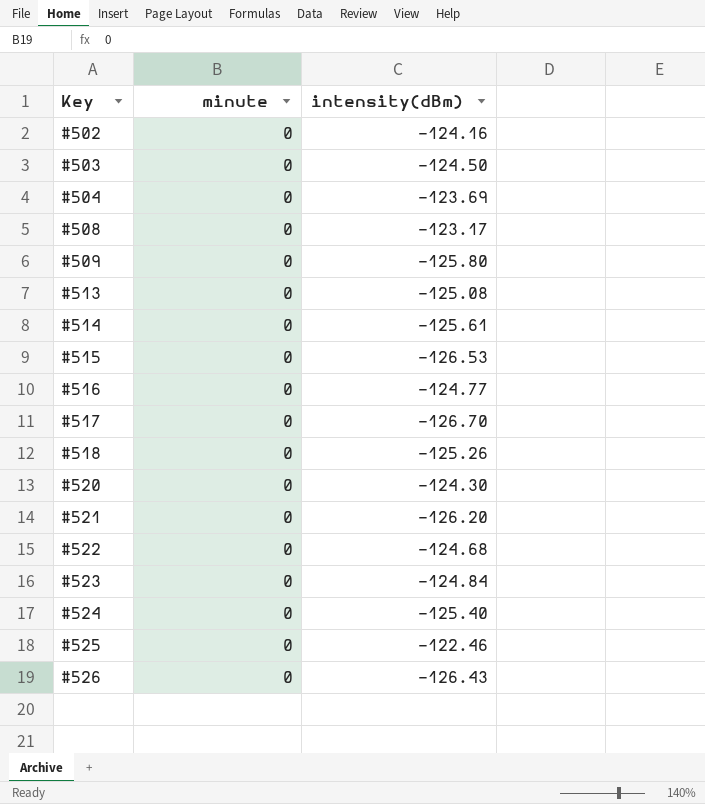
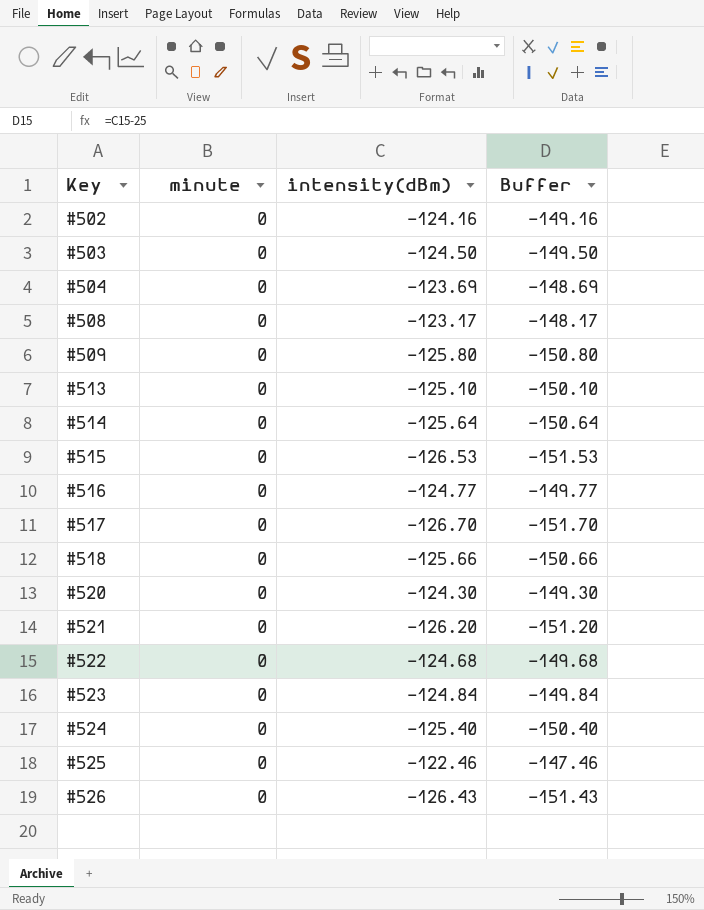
column Buffer | formula: none -> [intensity(dBm)] - 25
#513 | intensity(dBm): -125.08 -> -125.10
#514 | intensity(dBm): -125.61 -> -125.64
#518 | intensity(dBm): -125.26 -> -125.66

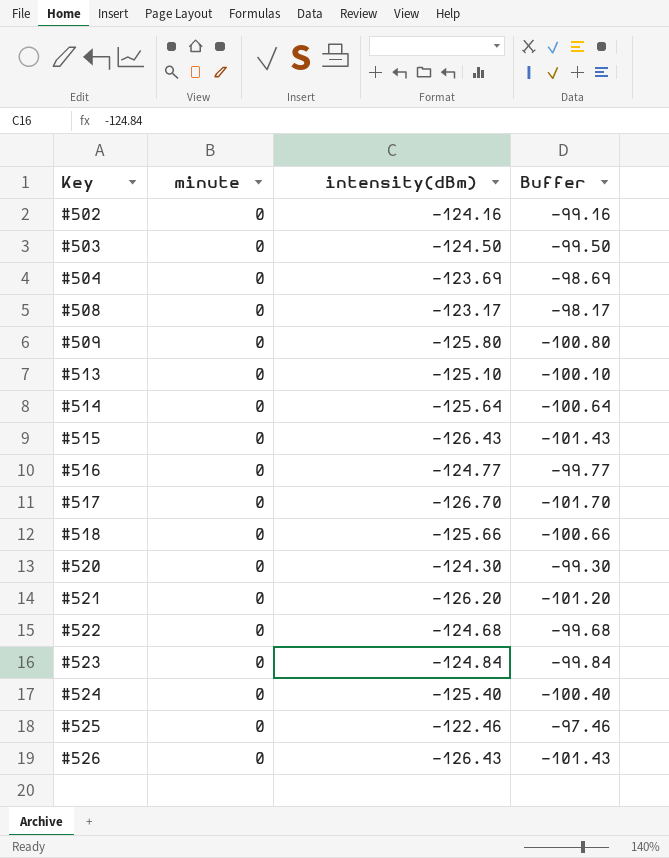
column Buffer | formula: [intensity(dBm)] - 25 -> [intensity(dBm)] + 25
#515 | intensity(dBm): -126.53 -> -126.43

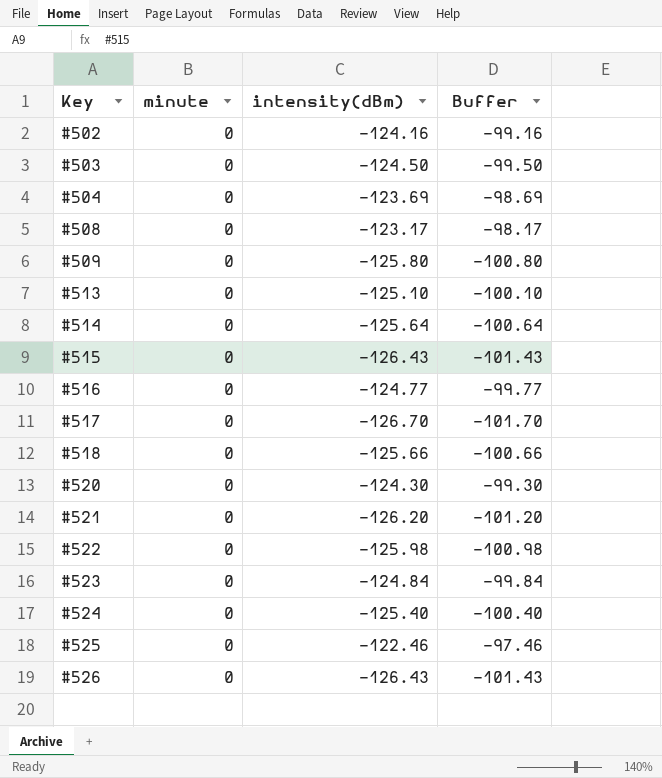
#522 | intensity(dBm): -124.68 -> -125.98
#522 | Buffer: -99.68 -> -100.98

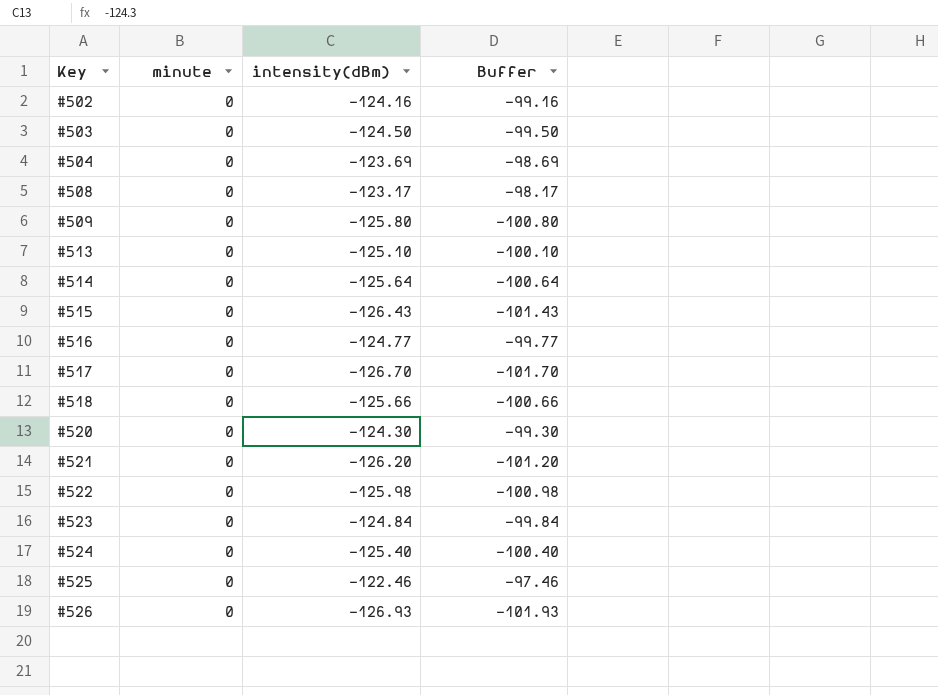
#526 | intensity(dBm): -126.43 -> -126.93
#526 | Buffer: -101.43 -> -101.93

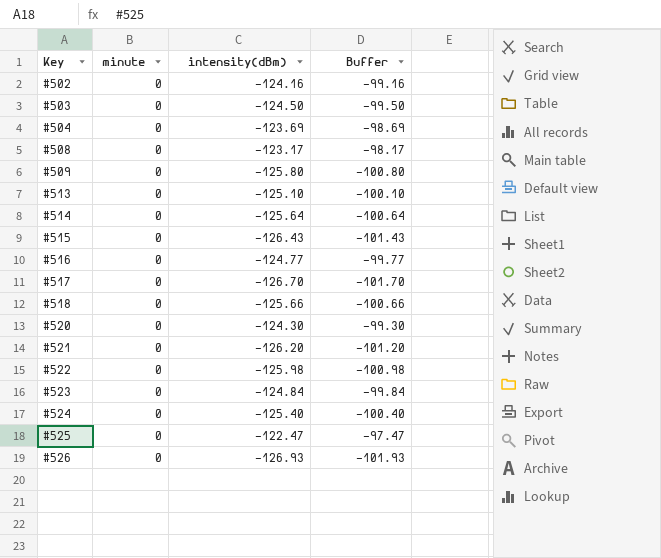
#525 | intensity(dBm): -122.46 -> -122.47
#525 | Buffer: -97.46 -> -97.47

